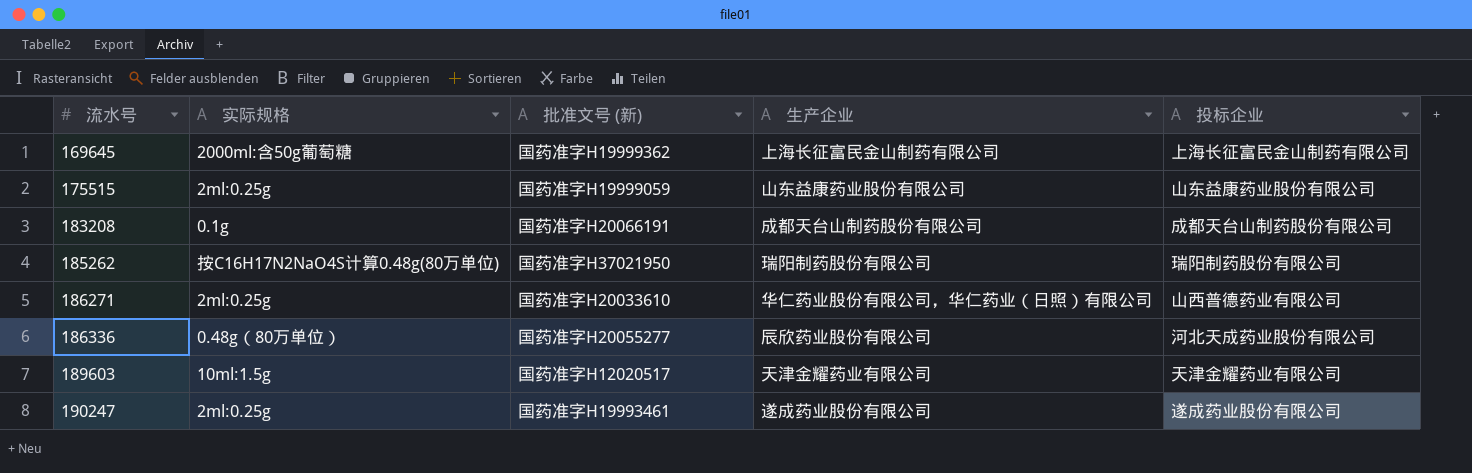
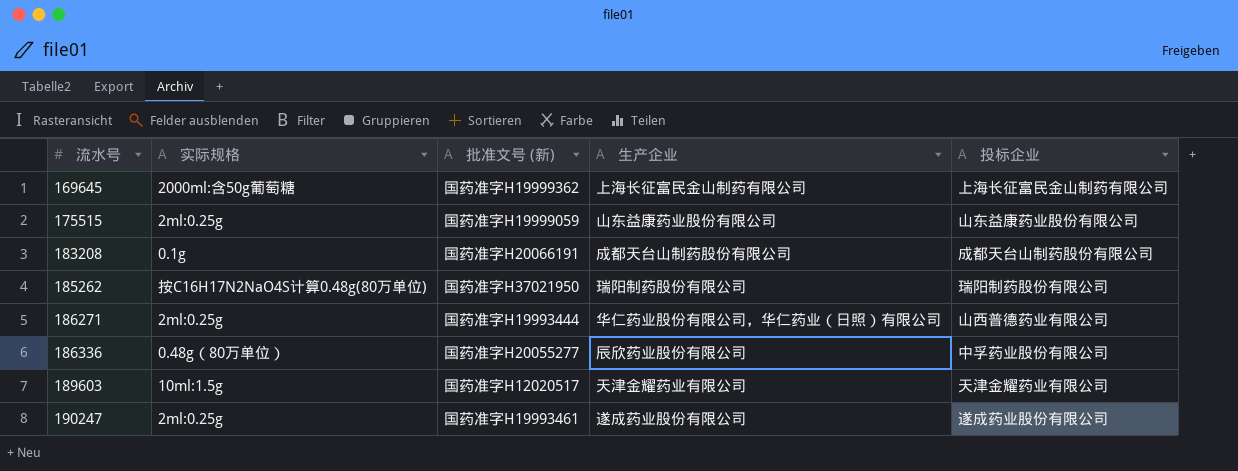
186271 | 批准文号 (新): 国药准字H20033610 -> 国药准字H19993444
186336 | 投标企业: 河北天成药业股份有限公司 -> 中孚药业股份有限公司

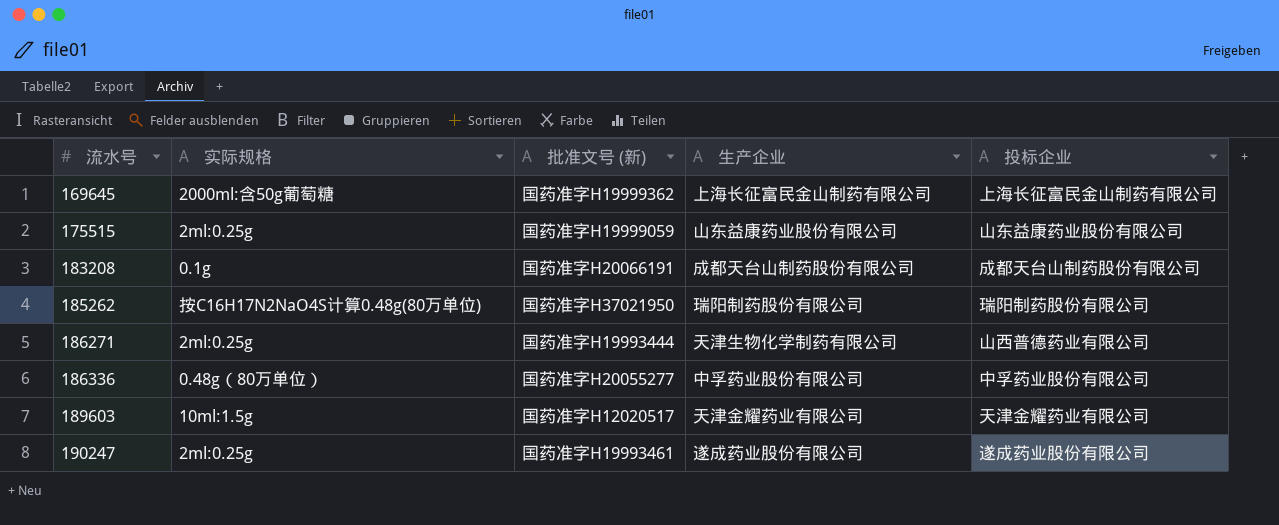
186271 | 生产企业: 华仁药业股份有限公司，华仁药业（日照）有限公司 -> 天津生物化学制药有限公司
186336 | 生产企业: 辰欣药业股份有限公司 -> 中孚药业股份有限公司

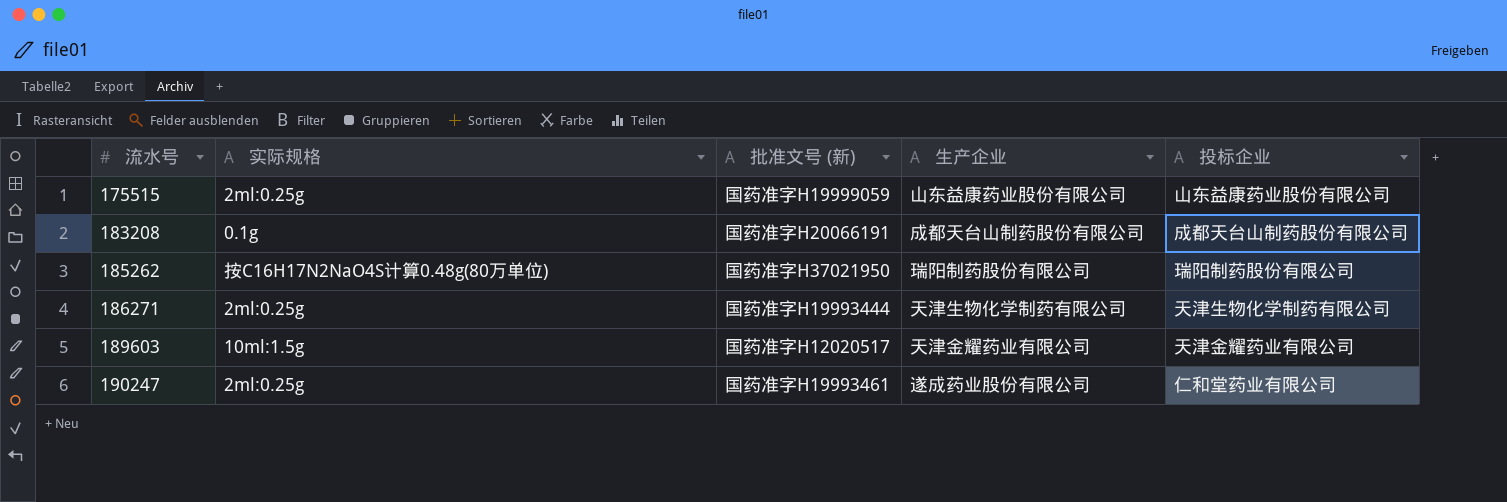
row 169645: 2000ml:含50g葡萄糖 | 国药准字H19999362 | 上海长征富民金山制药有限公司 | 上海长征富民金山制药有限公司 -> none
row 186336: 0.48g（80万单位） | 国药准字H20055277 | 中孚药业股份有限公司 | 中孚药业股份有限公司 -> none
186271 | 投标企业: 山西普德药业有限公司 -> 天津生物化学制药有限公司
190247 | 投标企业: 遂成药业股份有限公司 -> 仁和堂药业有限公司

